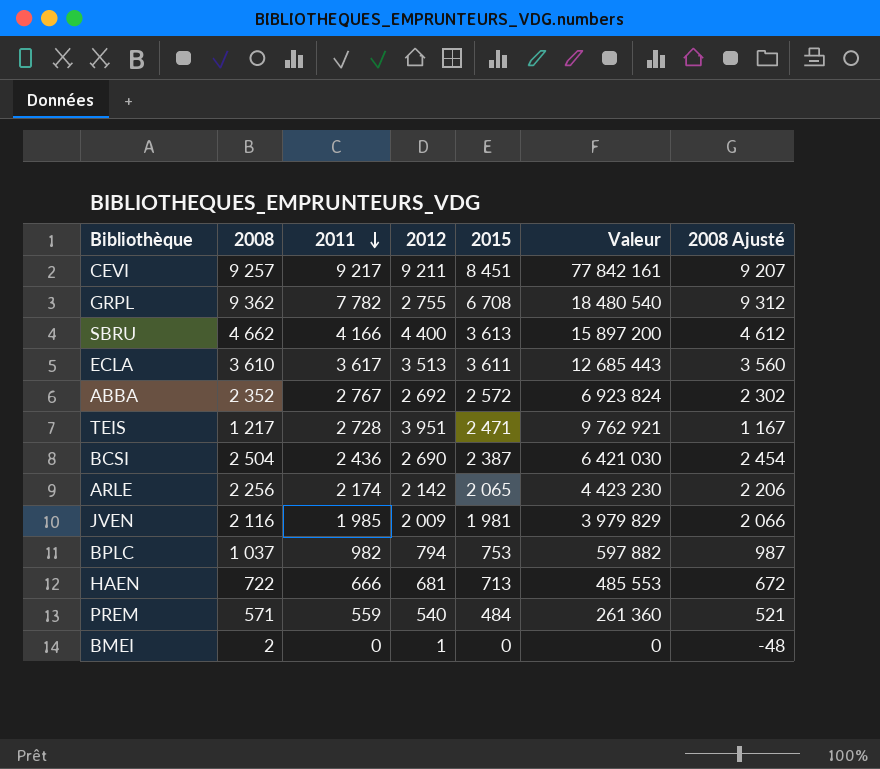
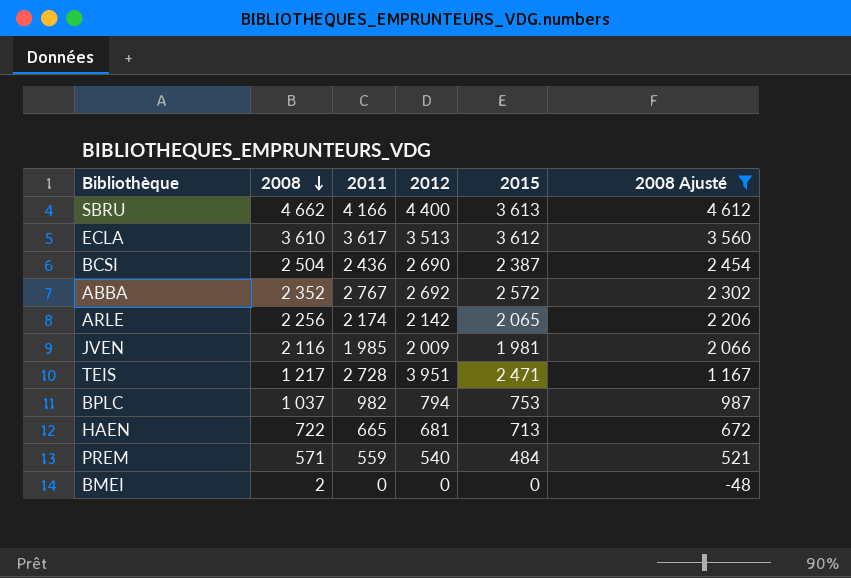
filter: none -> 2008 Ajusté <= 4 612
row order: 2011 descending -> 2008 descending
column Valeur | formula: [2012] * [2015] -> none
ECLA | 2015: 3 611 -> 3 612
HAEN | 2011: 666 -> 665
BMEI | 2012: 1 -> 0

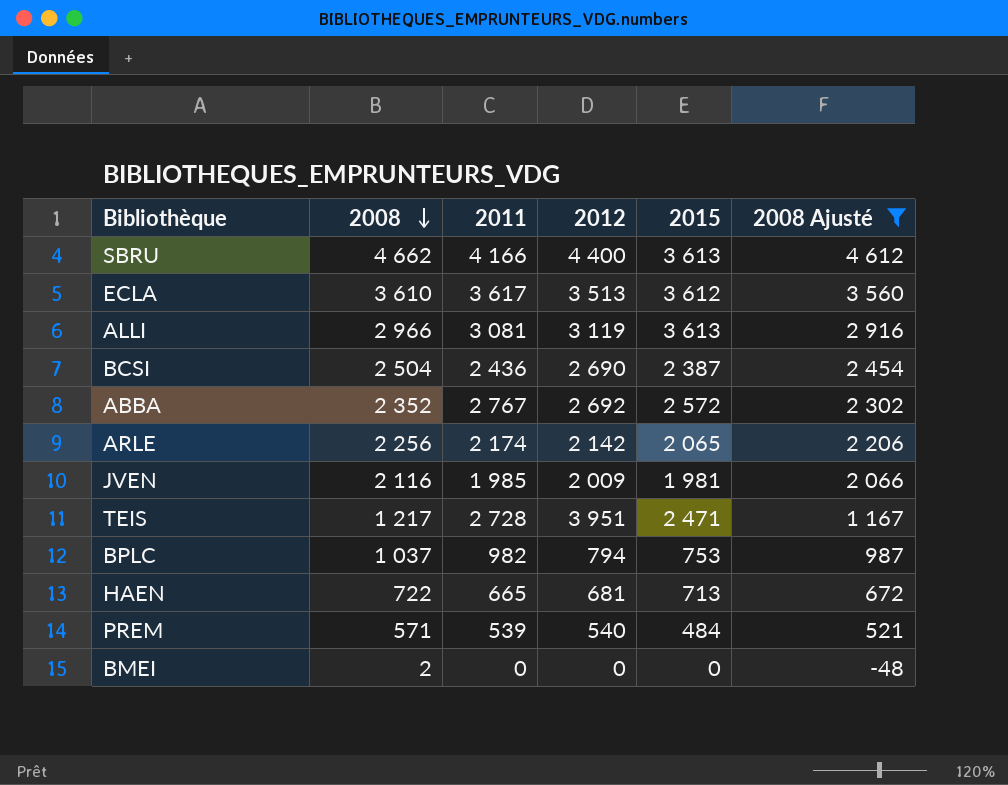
row ALLI: none -> 2 966 | 3 081 | 3 119 | 3 613 | 2 916
PREM | 2011: 559 -> 539

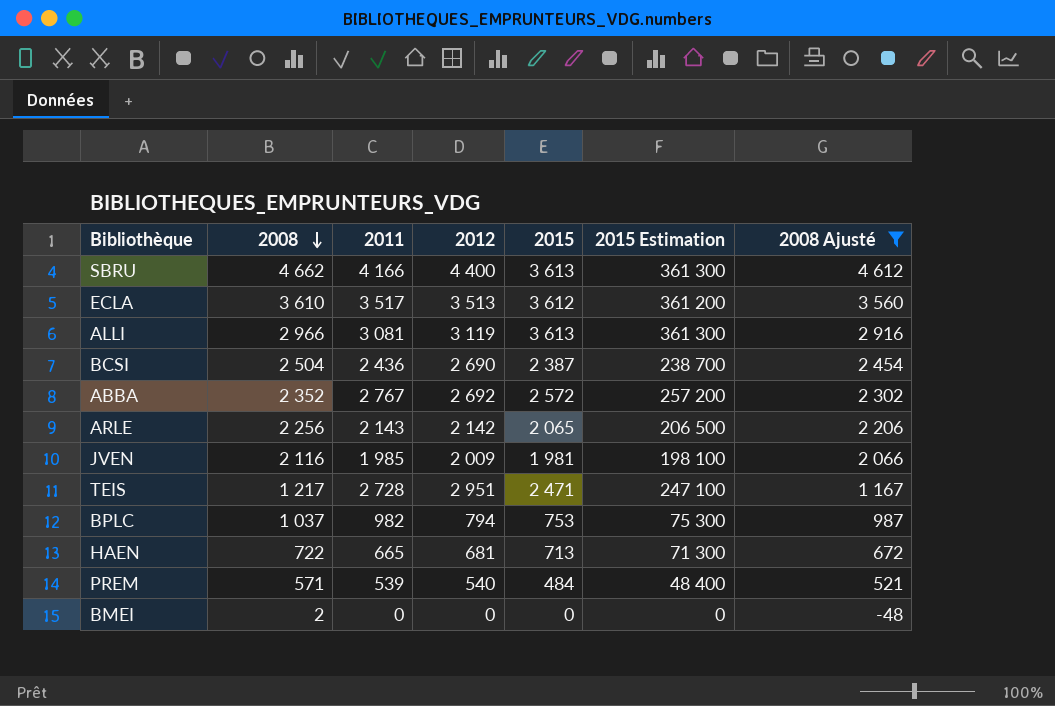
column 2015 Estimation | formula: none -> [2015] * 100
ECLA | 2011: 3 617 -> 3 517
ARLE | 2011: 2 174 -> 2 143
TEIS | 2012: 3 951 -> 2 951

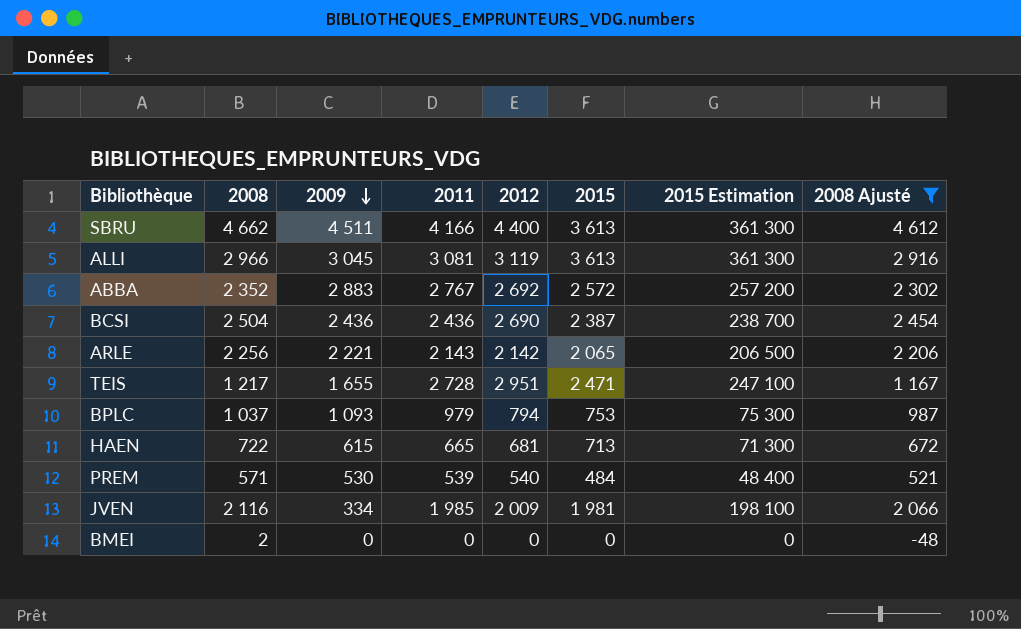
row order: 2008 descending -> 2009 descending
column 2009 | position: none -> 3
row ECLA: 3 610 | 3 517 | 3 513 | 3 612 | 361 200 | 3 560 -> none
BPLC | 2011: 982 -> 979

